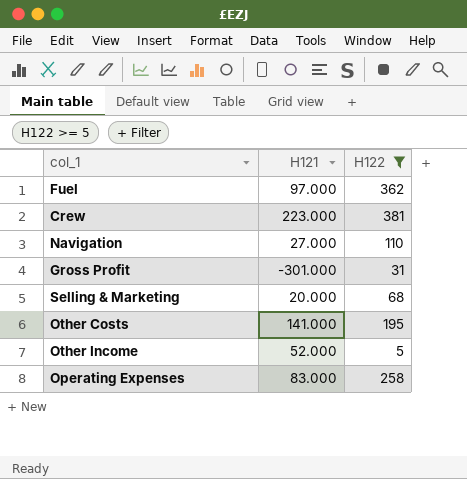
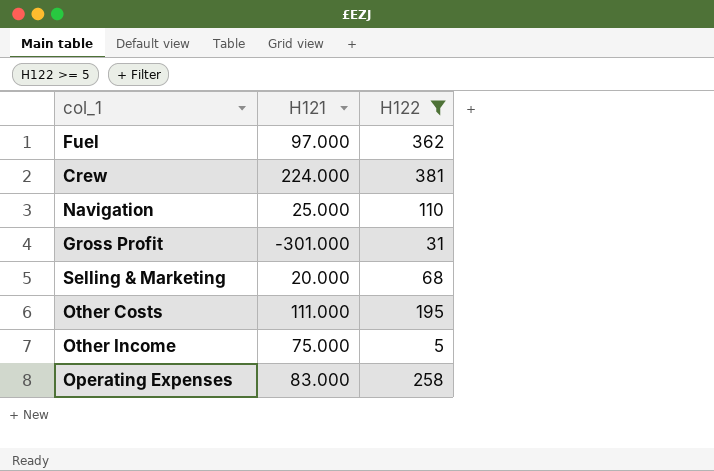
Crew | H121: 223.000 -> 224.000
Navigation | H121: 27.000 -> 25.000
Other Costs | H121: 141.000 -> 111.000
Other Income | H121: 52.000 -> 75.000

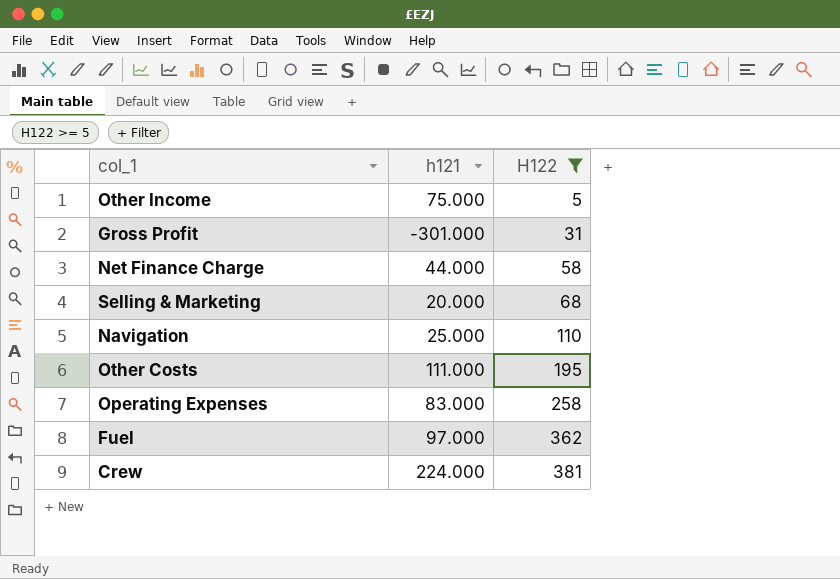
row order: none -> H122 ascending
column name: H121 -> h121
row Net Finance Charge: none -> 44.000 | 58

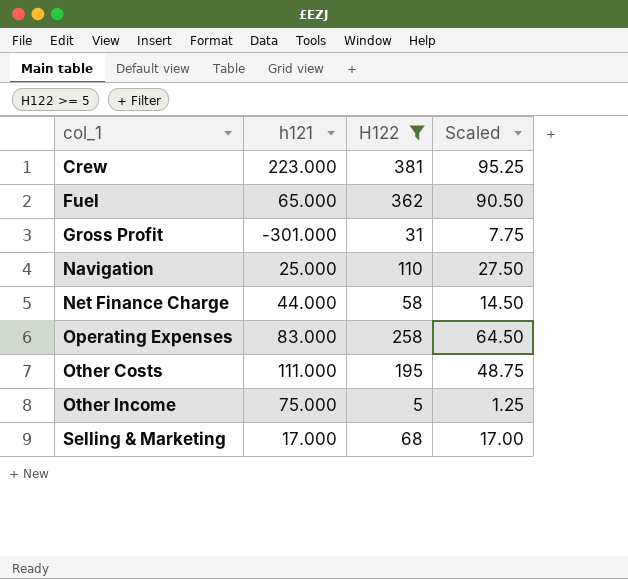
row order: H122 ascending -> col_1 ascending
column Scaled | formula: none -> [H122] * 0.25
Crew | h121: 224.000 -> 223.000
Fuel | h121: 97.000 -> 65.000
Selling & Marketing | h121: 20.000 -> 17.000

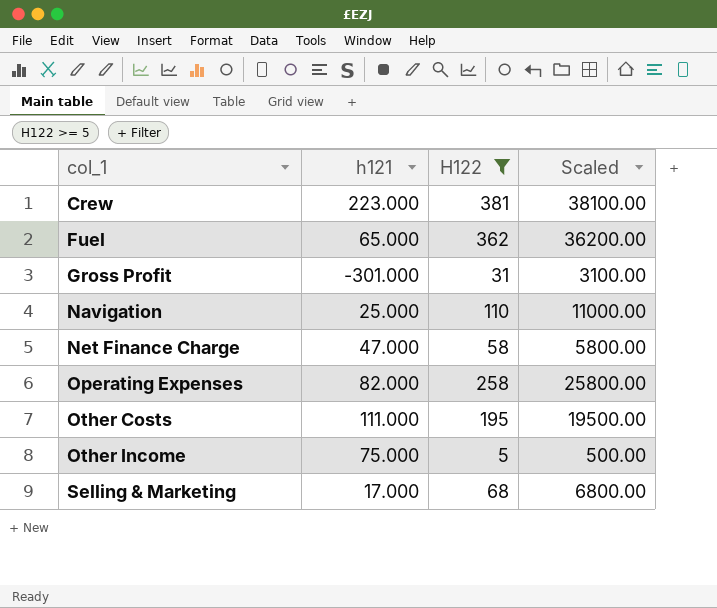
column Scaled | formula: [H122] * 0.25 -> [H122] * 100
Net Finance Charge | h121: 44.000 -> 47.000
Operating Expenses | h121: 83.000 -> 82.000

